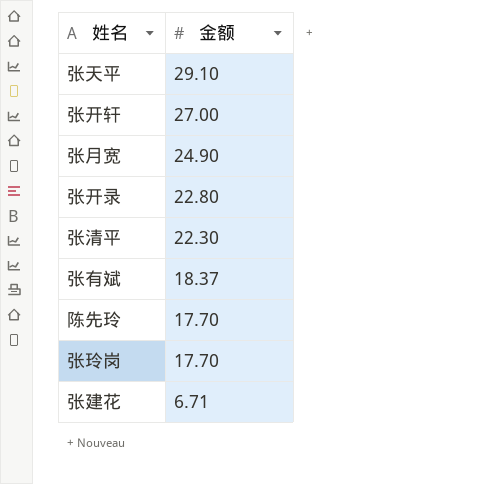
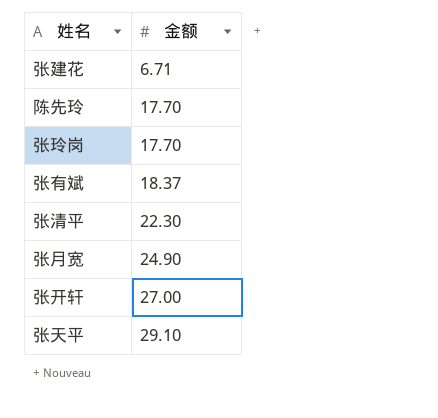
row order: 金额 descending -> 金额 ascending
row 张开录: 22.80 -> none

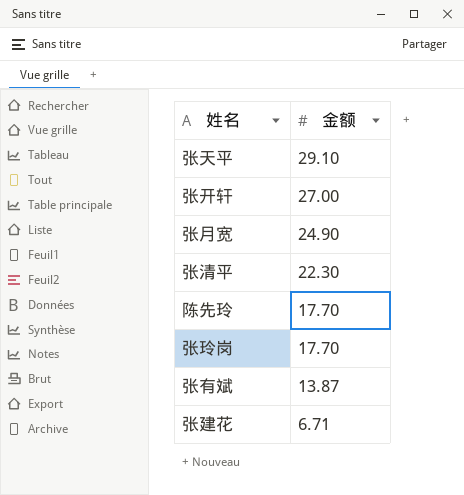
row order: 金额 ascending -> 金额 descending
张有斌 | 金额: 18.37 -> 13.87

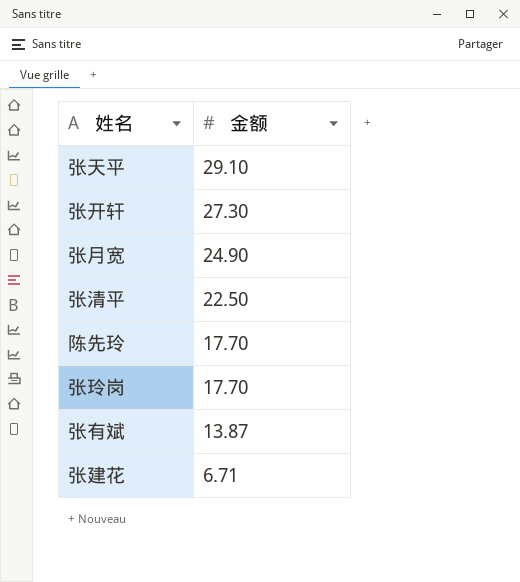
张开轩 | 金额: 27.00 -> 27.30
张清平 | 金额: 22.30 -> 22.50

